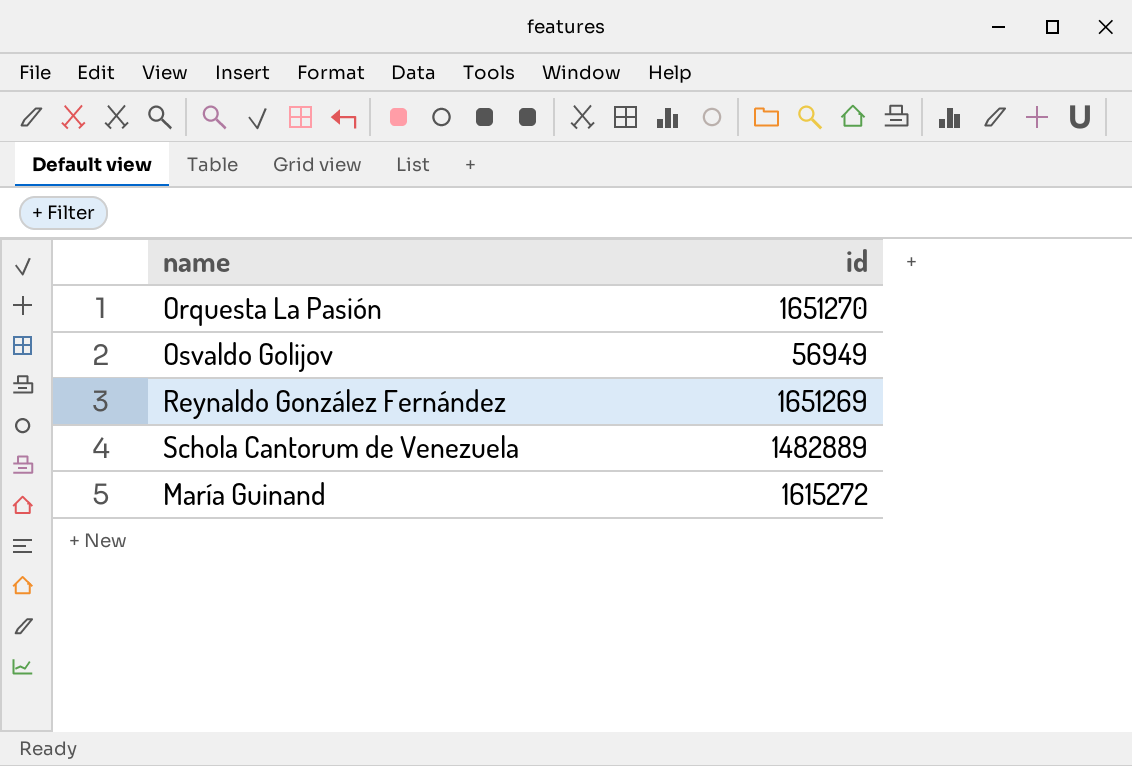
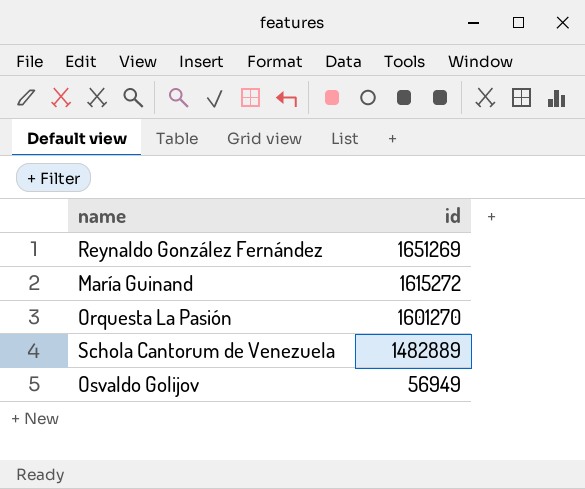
row order: none -> id descending
Orquesta La Pasión | id: 1651270 -> 1601270

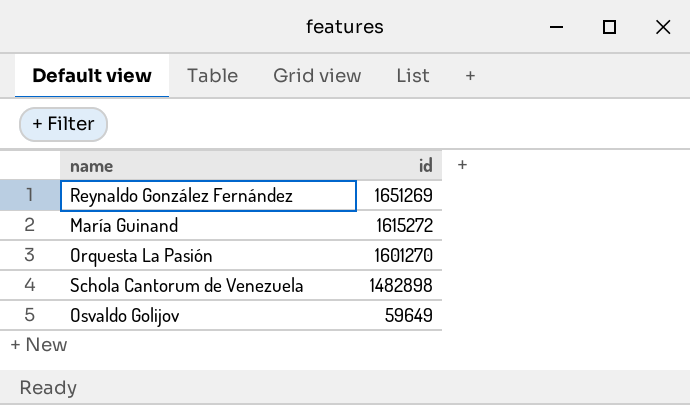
Schola Cantorum de Venezuela | id: 1482889 -> 1482898
Osvaldo Golijov | id: 56949 -> 59649

